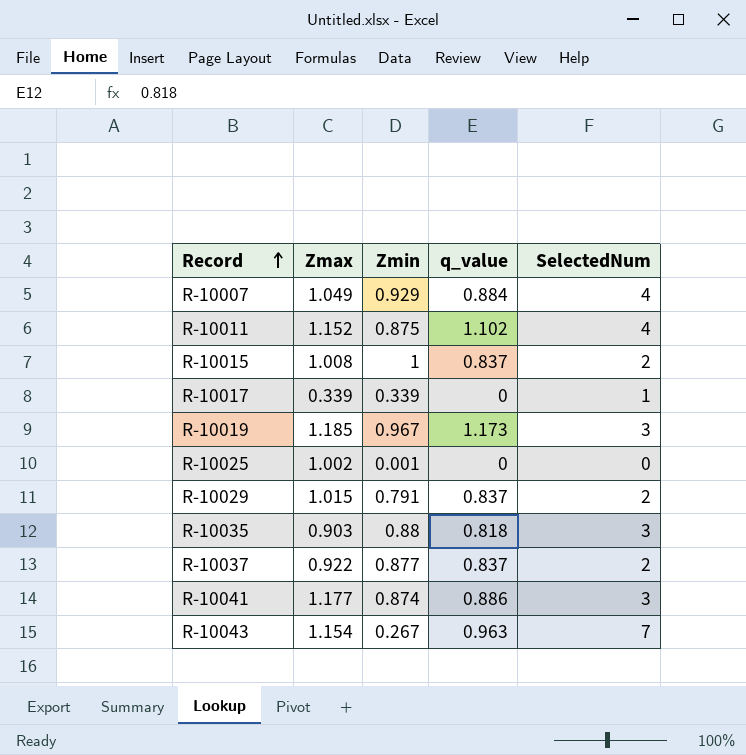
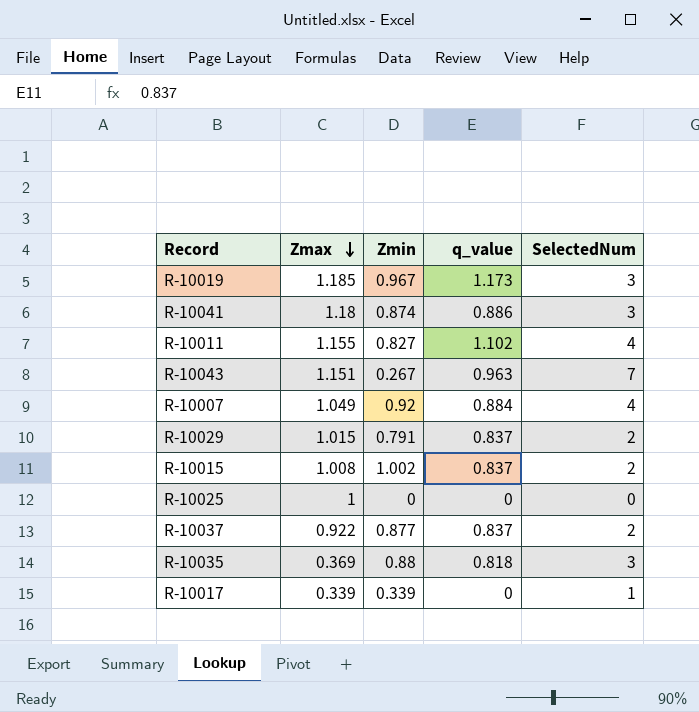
row order: Record ascending -> Zmax descending
R-10041 | Zmax: 1.177 -> 1.18
R-10011 | Zmax: 1.152 -> 1.155
R-10011 | Zmin: 0.875 -> 0.827
R-10043 | Zmax: 1.154 -> 1.151
R-10007 | Zmin: 0.929 -> 0.92
R-10015 | Zmin: 1 -> 1.002
R-10025 | Zmax: 1.002 -> 1
R-10025 | Zmin: 0.001 -> 0
R-10035 | Zmax: 0.903 -> 0.369

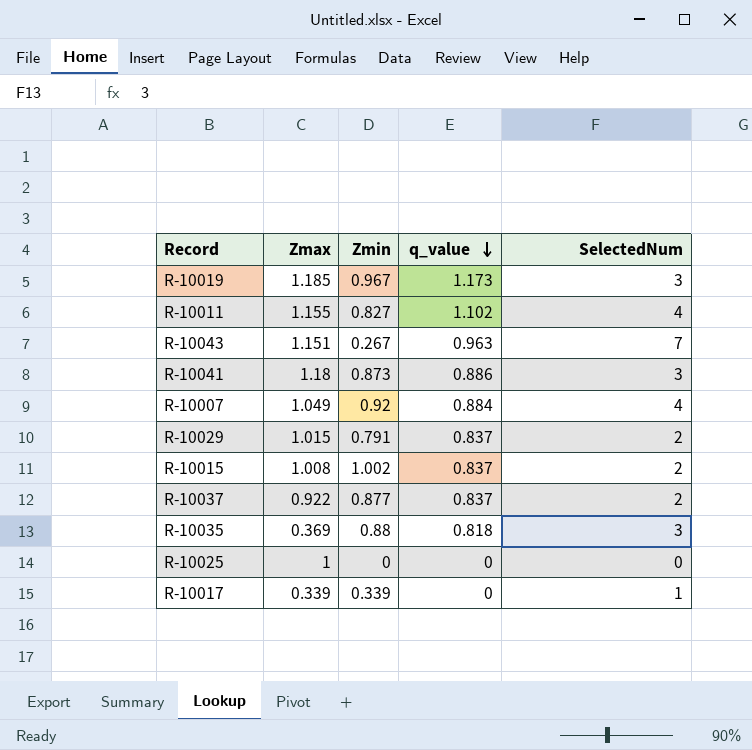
row order: Zmax descending -> q_value descending
R-10041 | Zmin: 0.874 -> 0.873

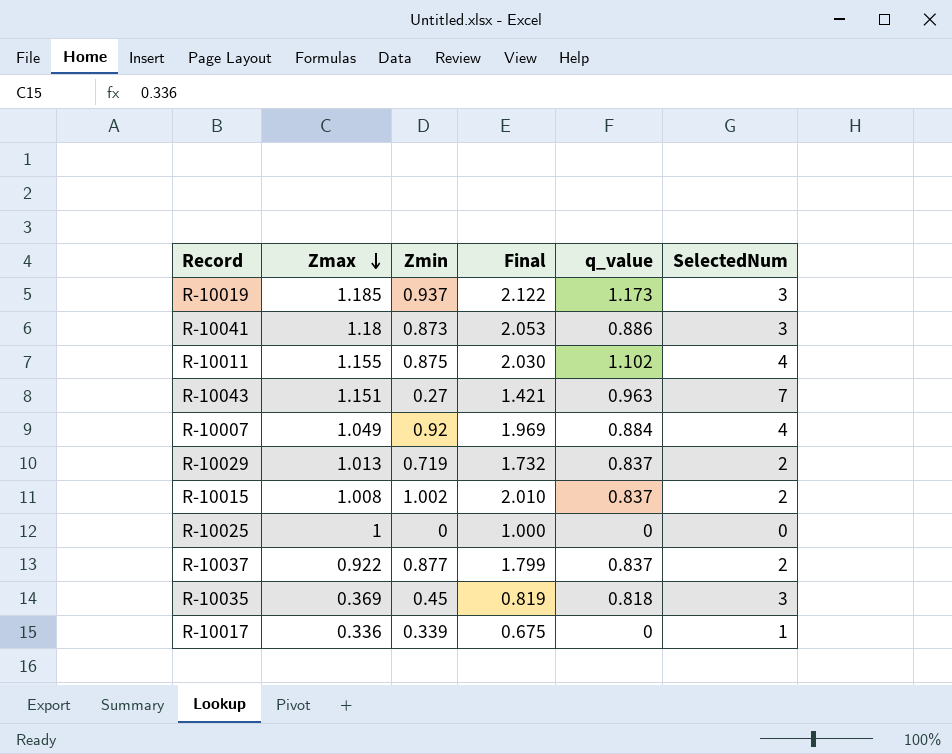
row order: q_value descending -> Zmax descending
column Final | formula: none -> [Zmax] + [Zmin]
R-10019 | Zmin: 0.967 -> 0.937
R-10011 | Zmin: 0.827 -> 0.875
R-10043 | Zmin: 0.267 -> 0.27
R-10029 | Zmax: 1.015 -> 1.013
R-10029 | Zmin: 0.791 -> 0.719
R-10035 | Zmin: 0.88 -> 0.45
R-10017 | Zmax: 0.339 -> 0.336

